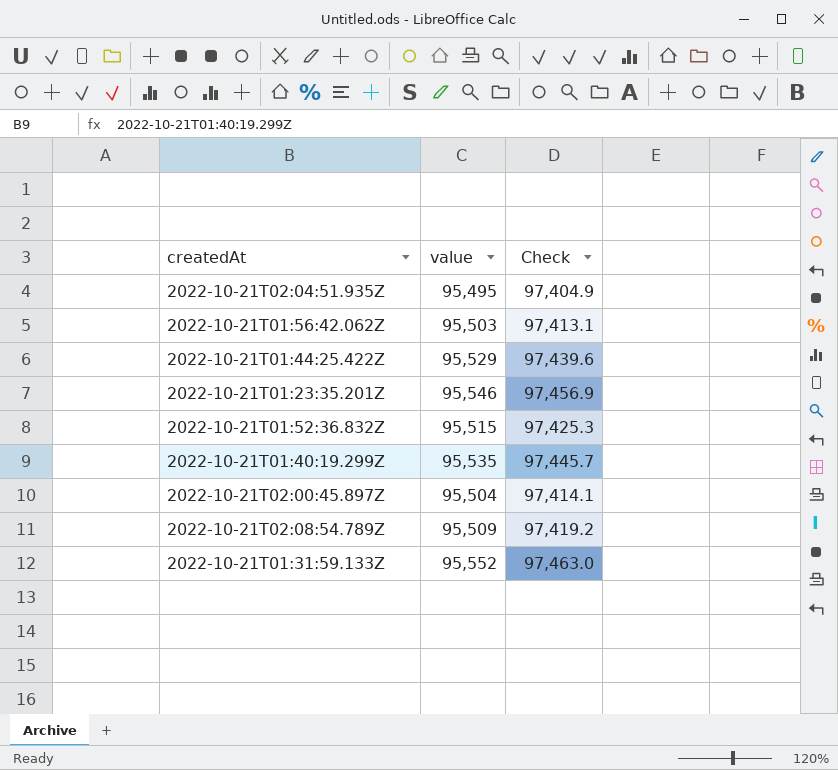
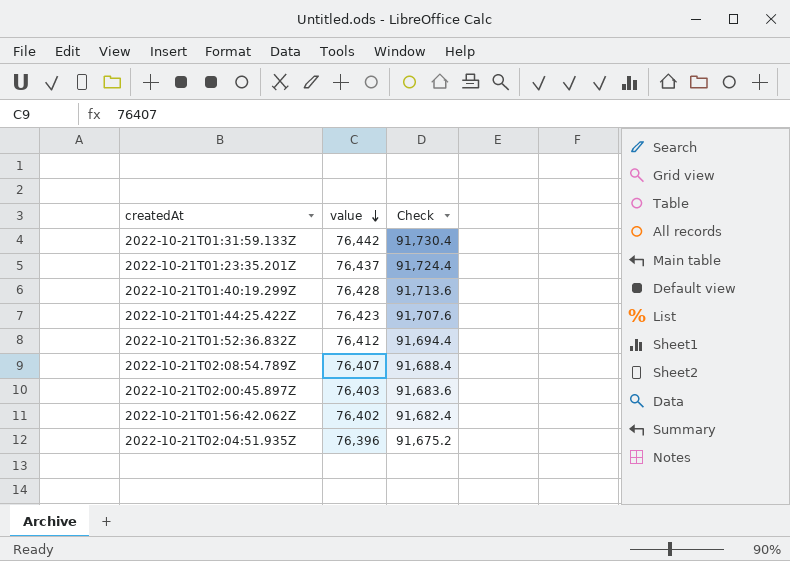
row order: none -> value descending
column Check | formula: [value] * 1.02 -> [value] * 1.2
2022-10-21T01:31:59.133Z | value: 95,552 -> 76,442
2022-10-21T01:23:35.201Z | value: 95,546 -> 76,437
2022-10-21T01:40:19.299Z | value: 95,535 -> 76,428
2022-10-21T01:44:25.422Z | value: 95,529 -> 76,423
2022-10-21T01:52:36.832Z | value: 95,515 -> 76,412
2022-10-21T02:08:54.789Z | value: 95,509 -> 76,407
2022-10-21T02:00:45.897Z | value: 95,504 -> 76,403
2022-10-21T01:56:42.062Z | value: 95,503 -> 76,402
2022-10-21T02:04:51.935Z | value: 95,495 -> 76,396

